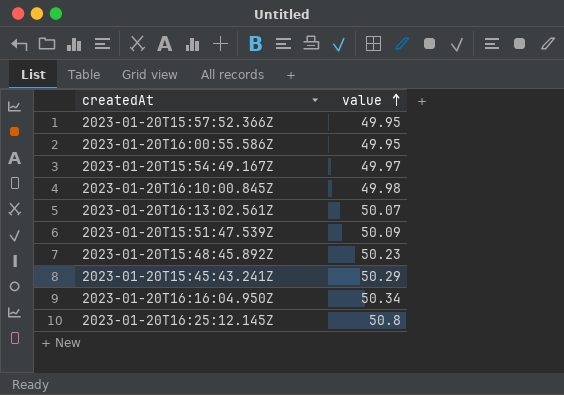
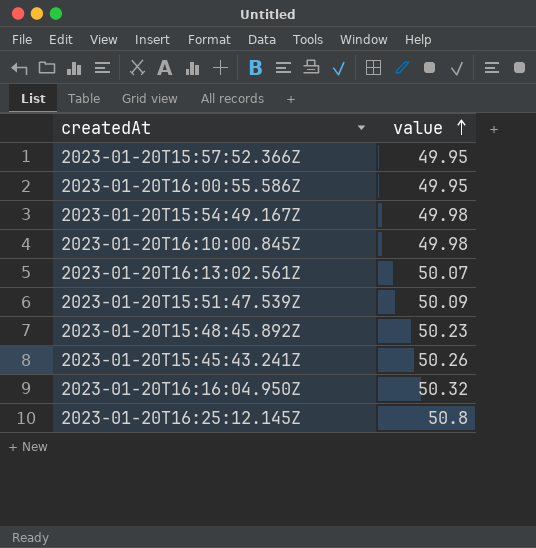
2023-01-20T15:54:49.167Z | value: 49.97 -> 49.98
2023-01-20T15:45:43.241Z | value: 50.29 -> 50.26
2023-01-20T16:16:04.950Z | value: 50.34 -> 50.32

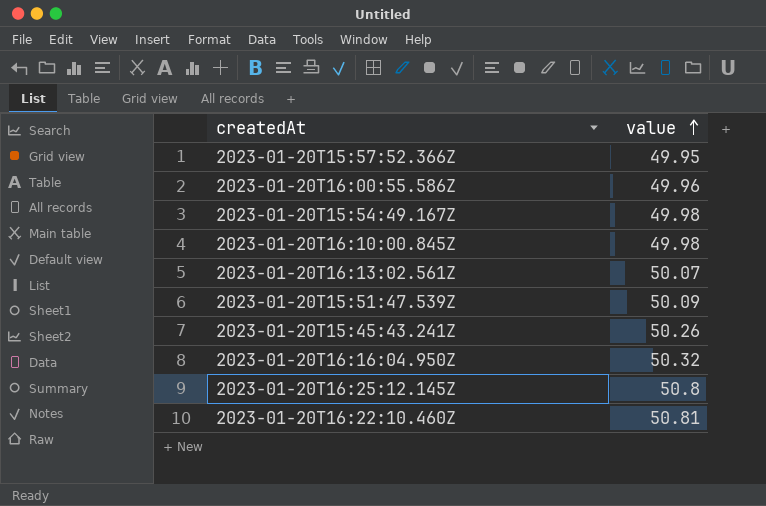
row 2023-01-20T15:48:45.892Z: 50.23 -> none
2023-01-20T16:00:55.586Z | value: 49.95 -> 49.96
row 2023-01-20T16:22:10.460Z: none -> 50.81

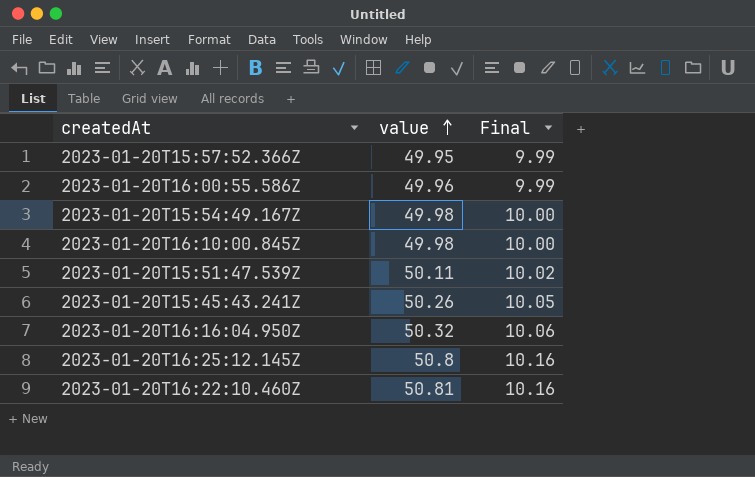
column Final | formula: none -> [value] * 0.2
row 2023-01-20T16:13:02.561Z: 50.07 -> none
2023-01-20T15:51:47.539Z | value: 50.09 -> 50.11

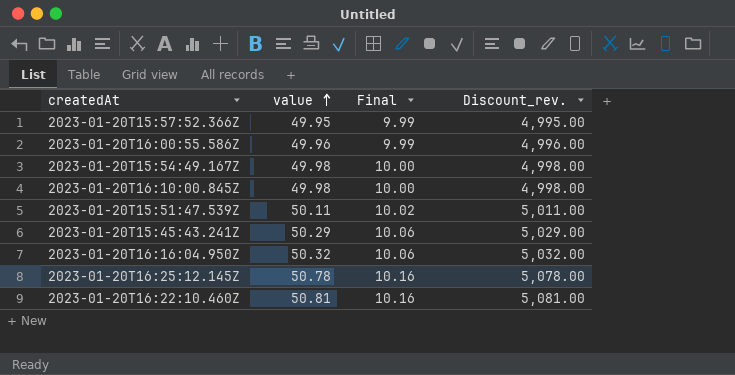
column Discount_rev. | formula: none -> [value] * 100
2023-01-20T15:45:43.241Z | value: 50.26 -> 50.29
2023-01-20T15:45:43.241Z | Final: 10.05 -> 10.06
2023-01-20T16:25:12.145Z | value: 50.8 -> 50.78

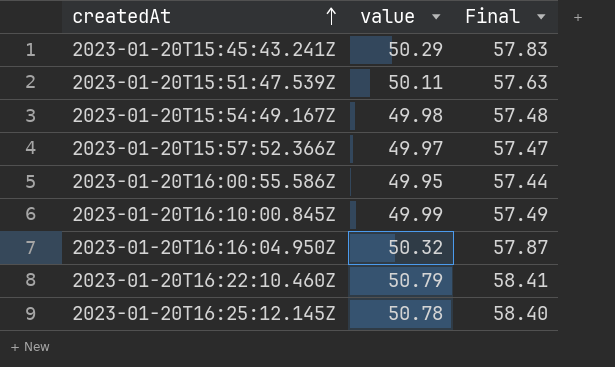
row order: value ascending -> createdAt ascending
column Discount_rev. | formula: [value] * 100 -> none
column Final | formula: [value] * 0.2 -> [value] * 1.15
2023-01-20T15:57:52.366Z | value: 49.95 -> 49.97
2023-01-20T16:00:55.586Z | value: 49.96 -> 49.95
2023-01-20T16:10:00.845Z | value: 49.98 -> 49.99
2023-01-20T16:22:10.460Z | value: 50.81 -> 50.79

